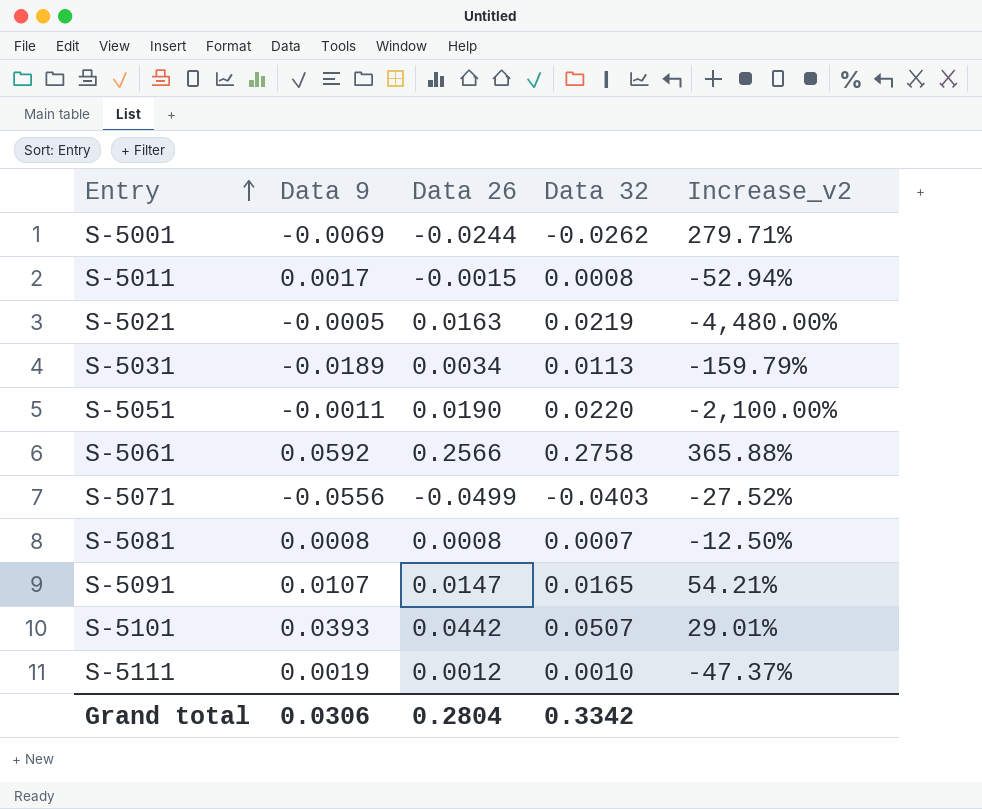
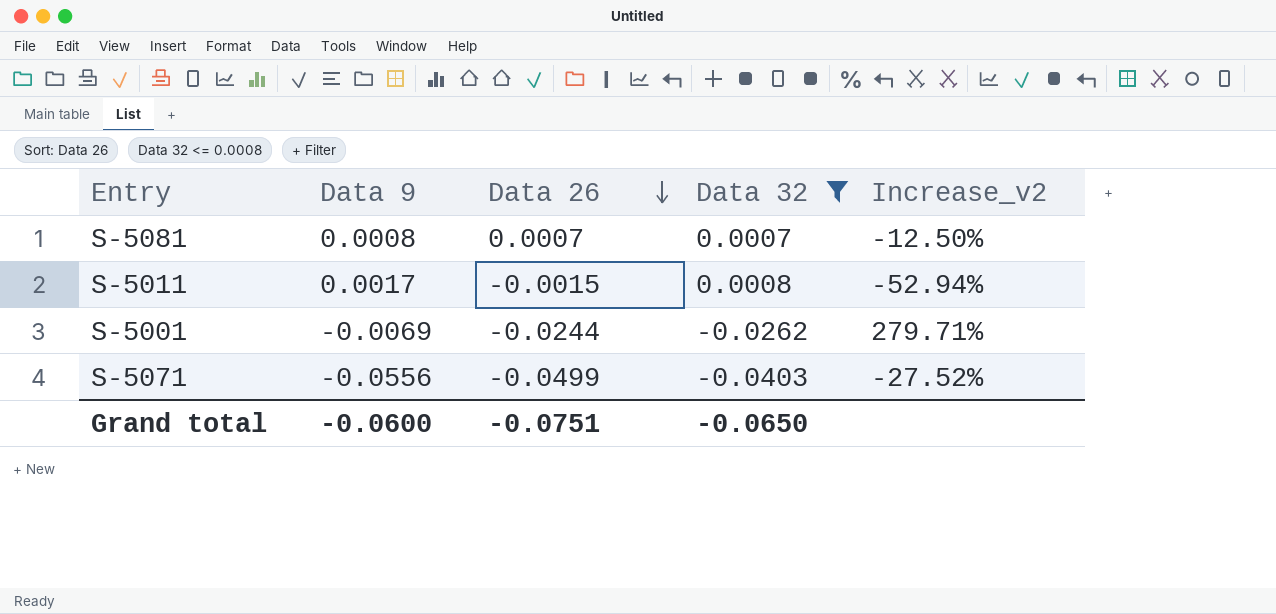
filter: none -> Data 32 <= 0.0008
row order: Entry ascending -> Data 26 descending
S-5081 | Data 26: 0.0008 -> 0.0007
Grand total | Data 9: 0.0306 -> -0.0600
Grand total | Data 26: 0.2804 -> -0.0751
Grand total | Data 32: 0.3342 -> -0.0650

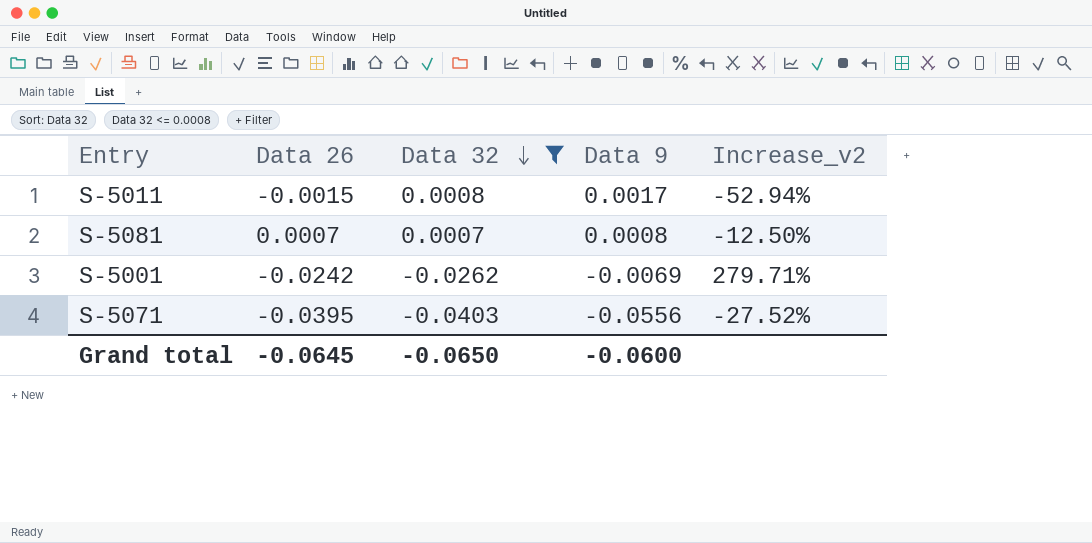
row order: Data 26 descending -> Data 32 descending
column Data 9 | position: 2 -> 4
S-5001 | Data 26: -0.0244 -> -0.0242
S-5071 | Data 26: -0.0499 -> -0.0395
Grand total | Data 26: -0.0751 -> -0.0645

